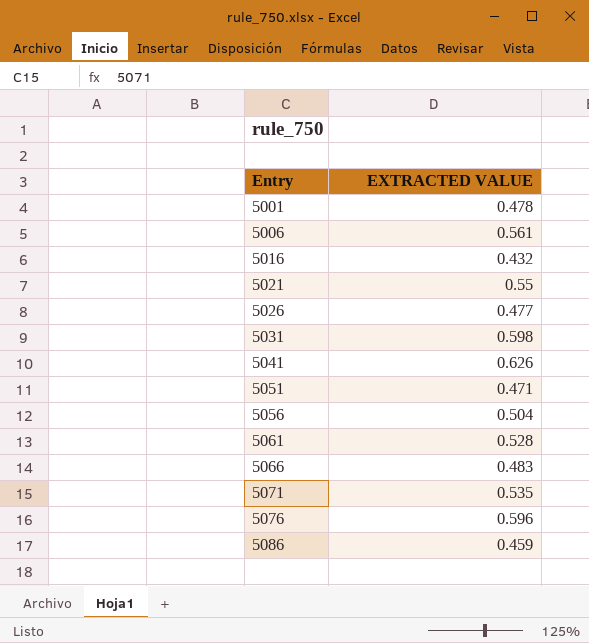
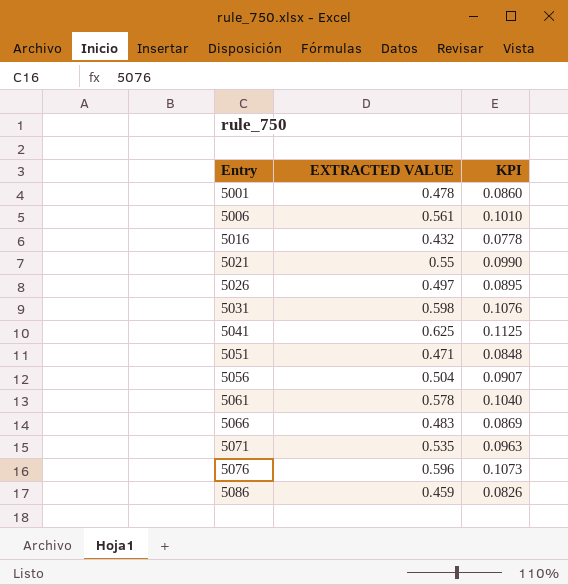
column KPI | formula: none -> [EXTRACTED VALUE] * 0.18
5026 | EXTRACTED VALUE: 0.477 -> 0.497
5041 | EXTRACTED VALUE: 0.626 -> 0.625
5061 | EXTRACTED VALUE: 0.528 -> 0.578

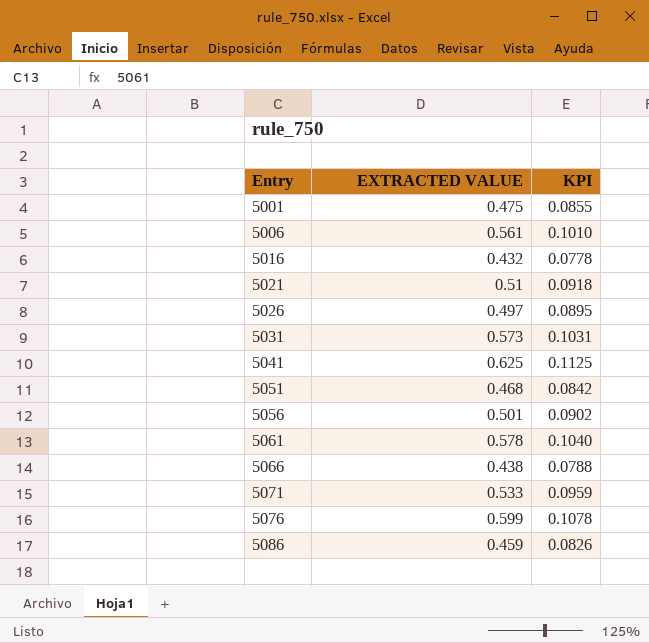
5001 | EXTRACTED VALUE: 0.478 -> 0.475
5001 | KPI: 0.0860 -> 0.0855
5021 | EXTRACTED VALUE: 0.55 -> 0.51
5021 | KPI: 0.0990 -> 0.0918
5031 | EXTRACTED VALUE: 0.598 -> 0.573
5031 | KPI: 0.1076 -> 0.1031
5051 | EXTRACTED VALUE: 0.471 -> 0.468
5051 | KPI: 0.0848 -> 0.0842
5056 | EXTRACTED VALUE: 0.504 -> 0.501
5056 | KPI: 0.0907 -> 0.0902
5066 | EXTRACTED VALUE: 0.483 -> 0.438
5066 | KPI: 0.0869 -> 0.0788
5071 | EXTRACTED VALUE: 0.535 -> 0.533
5071 | KPI: 0.0963 -> 0.0959
5076 | EXTRACTED VALUE: 0.596 -> 0.599
5076 | KPI: 0.1073 -> 0.1078

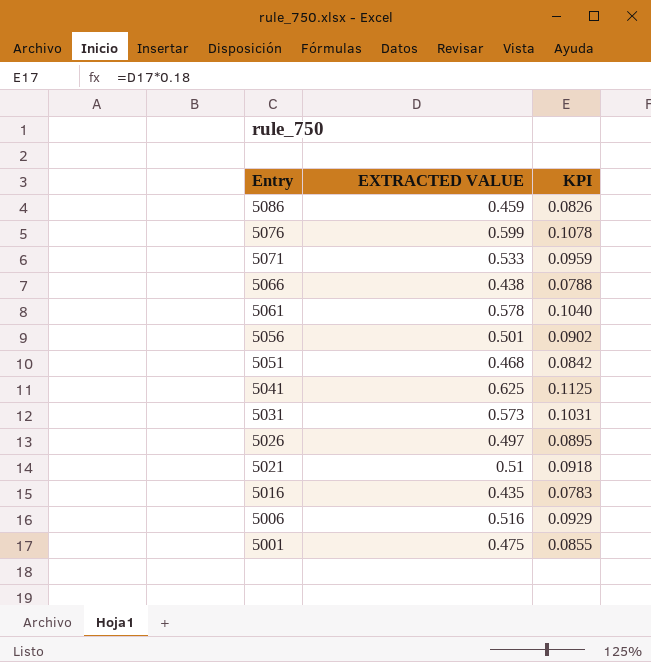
row order: Entry ascending -> Entry descending
5016 | EXTRACTED VALUE: 0.432 -> 0.435
5016 | KPI: 0.0778 -> 0.0783
5006 | EXTRACTED VALUE: 0.561 -> 0.516
5006 | KPI: 0.1010 -> 0.0929

